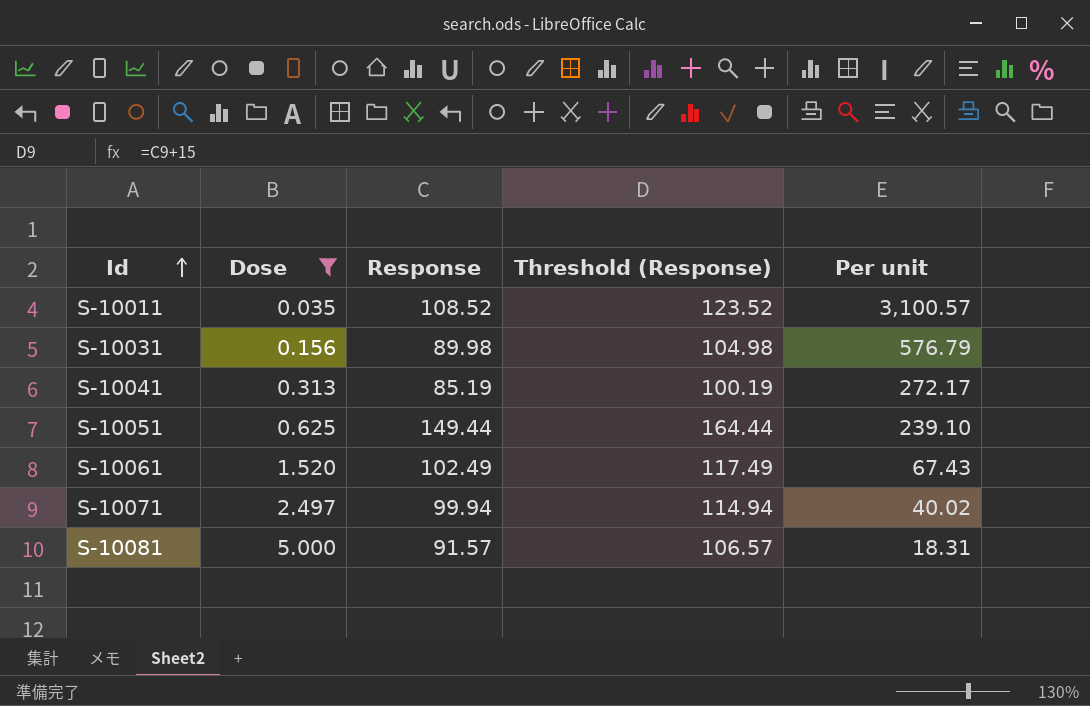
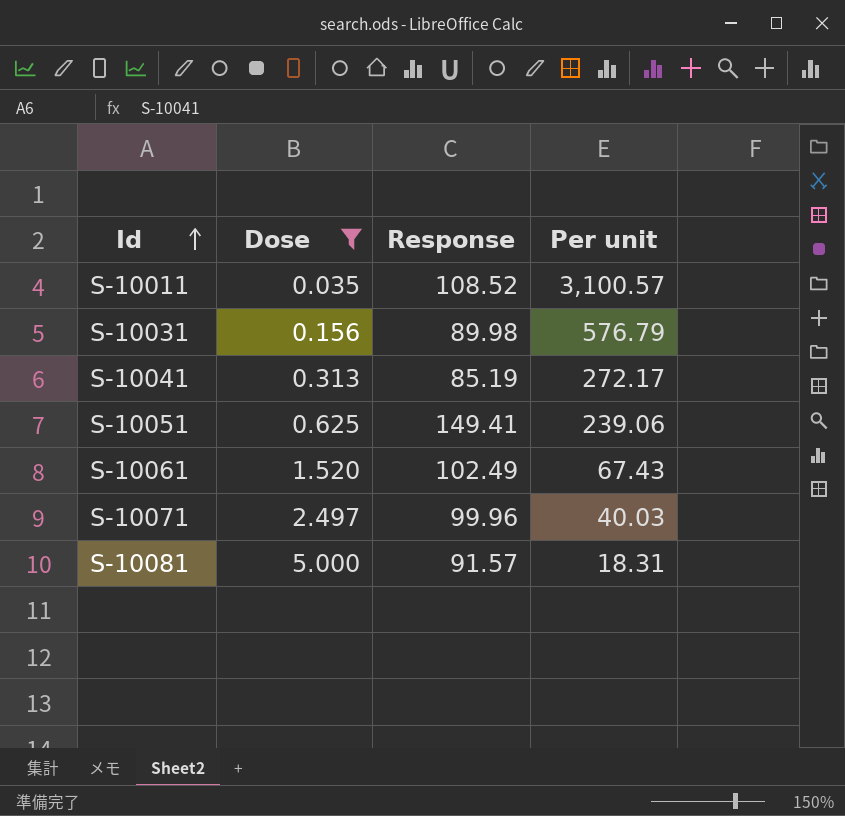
column Threshold (Response) | formula: [Response] + 15 -> none
S-10051 | Response: 149.44 -> 149.41
S-10051 | Per unit: 239.10 -> 239.06
S-10071 | Response: 99.94 -> 99.96
S-10071 | Per unit: 40.02 -> 40.03

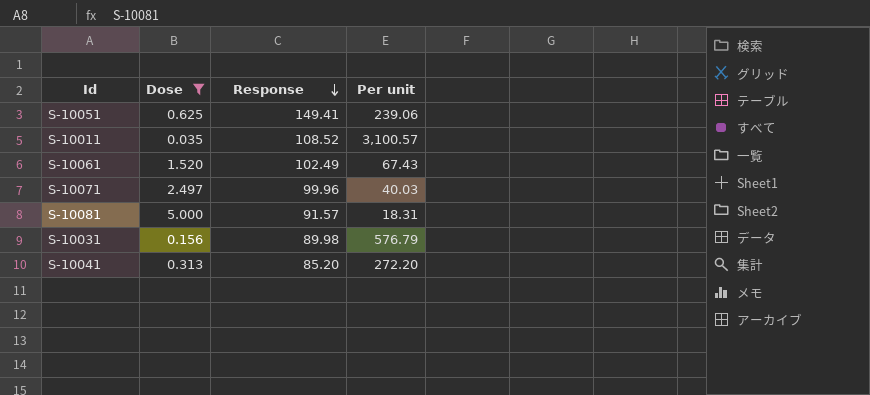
row order: Id ascending -> Response descending
S-10041 | Response: 85.19 -> 85.20
S-10041 | Per unit: 272.17 -> 272.20

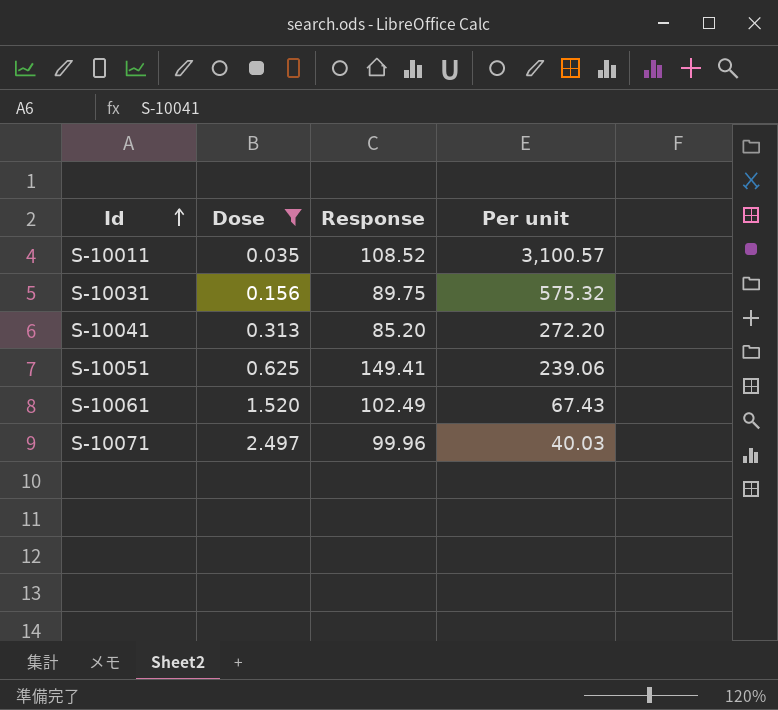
row order: Response descending -> Id ascending
row S-10081: 5.000 | 91.57 | 18.31 -> none
S-10031 | Response: 89.98 -> 89.75
S-10031 | Per unit: 576.79 -> 575.32

